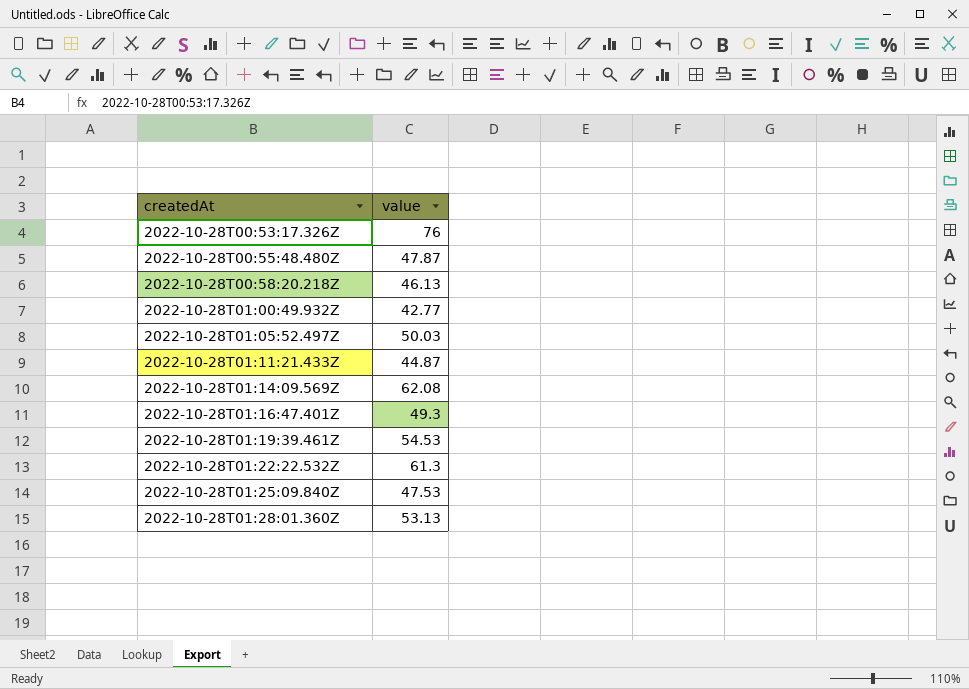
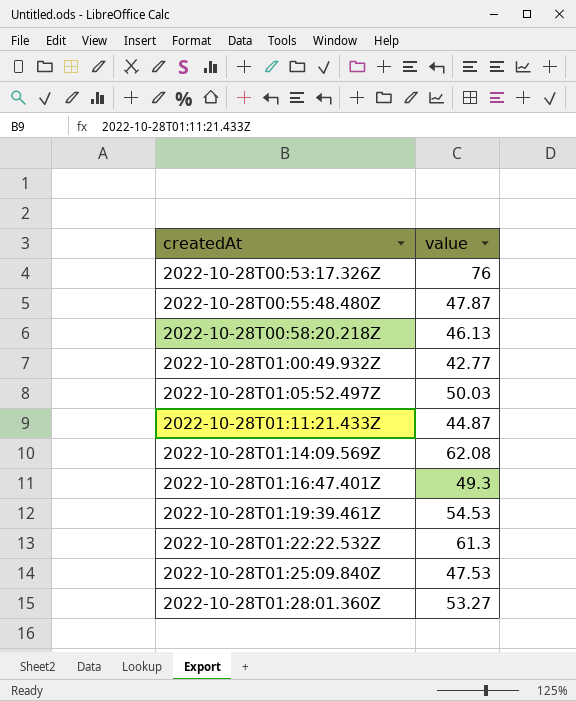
2022-10-28T01:28:01.360Z | value: 53.13 -> 53.27

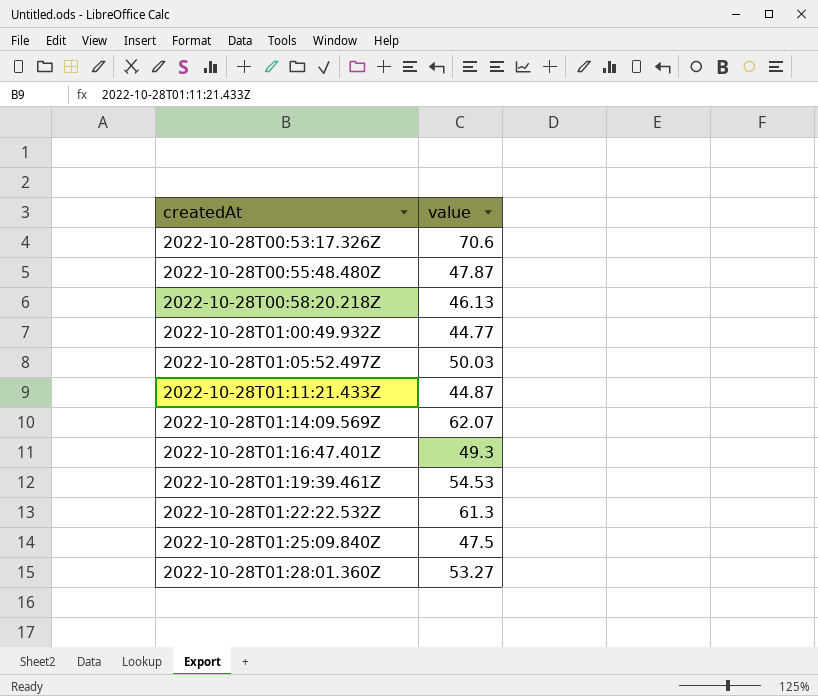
2022-10-28T00:53:17.326Z | value: 76 -> 70.6
2022-10-28T01:00:49.932Z | value: 42.77 -> 44.77
2022-10-28T01:14:09.569Z | value: 62.08 -> 62.07
2022-10-28T01:25:09.840Z | value: 47.53 -> 47.5

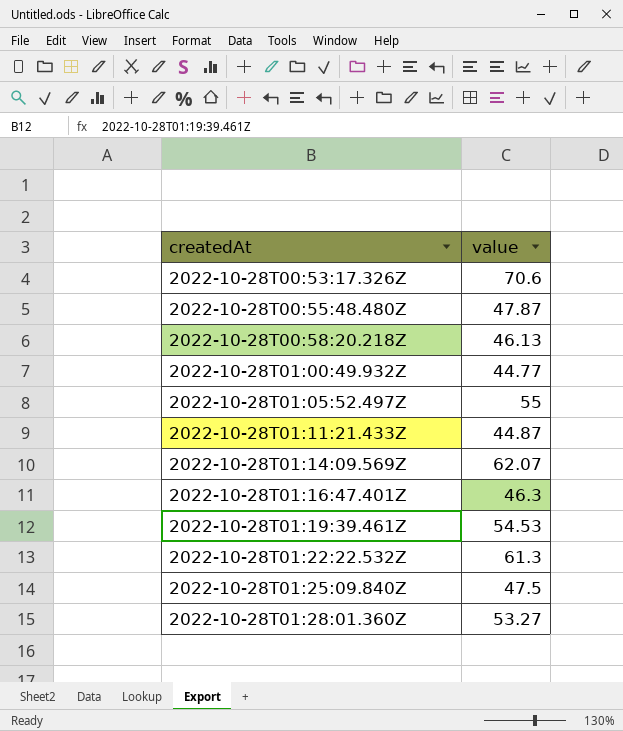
2022-10-28T01:05:52.497Z | value: 50.03 -> 55
2022-10-28T01:16:47.401Z | value: 49.3 -> 46.3

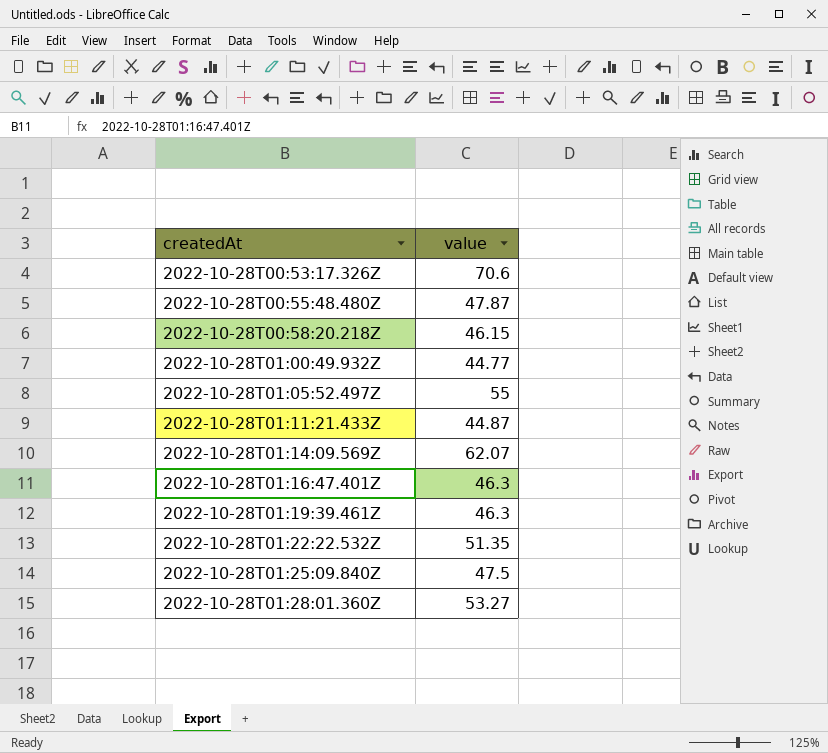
2022-10-28T00:58:20.218Z | value: 46.13 -> 46.15
2022-10-28T01:19:39.461Z | value: 54.53 -> 46.3
2022-10-28T01:22:22.532Z | value: 61.3 -> 51.35

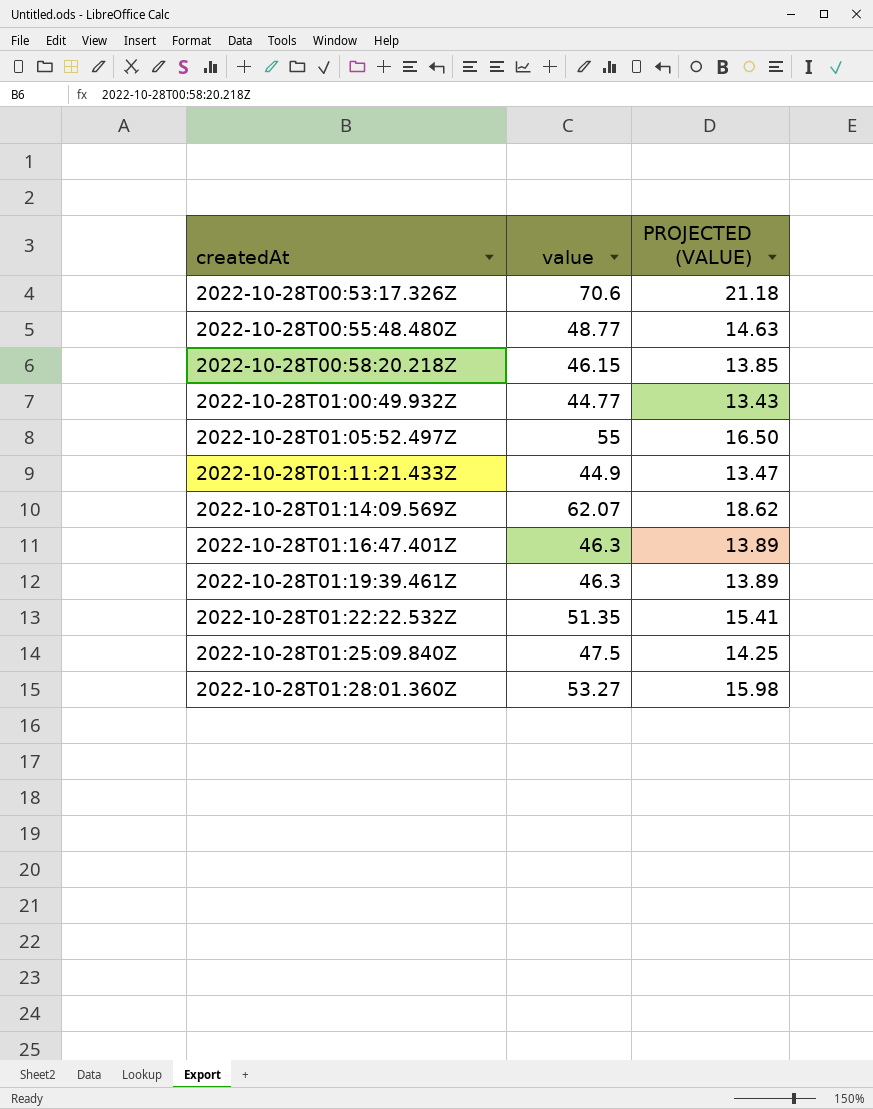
column PROJECTED (VALUE) | formula: none -> [value] * 0.3
2022-10-28T00:55:48.480Z | value: 47.87 -> 48.77
2022-10-28T01:11:21.433Z | value: 44.87 -> 44.9

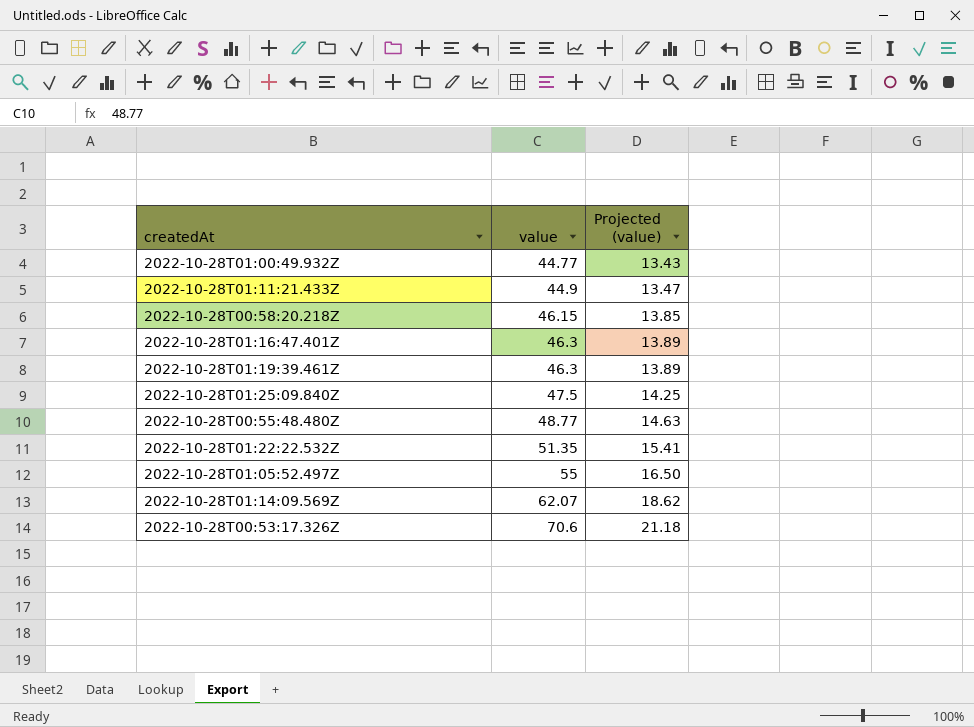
row order: createdAt ascending -> value ascending
column name: PROJECTED (VALUE) -> Projected (value)
row 2022-10-28T01:28:01.360Z: 53.27 | 15.98 -> none

